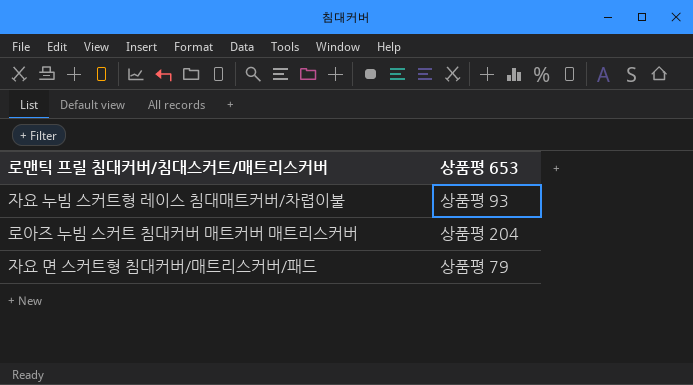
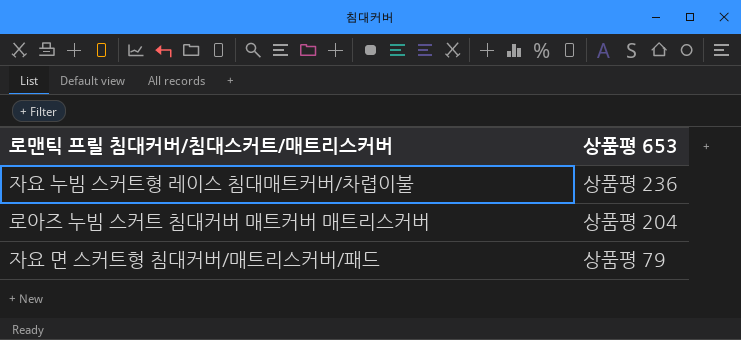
자요 누빔 스커트형 레이스 침대매트커버/차렵이불 | 상품평 653: 상품평 93 -> 상품평 236

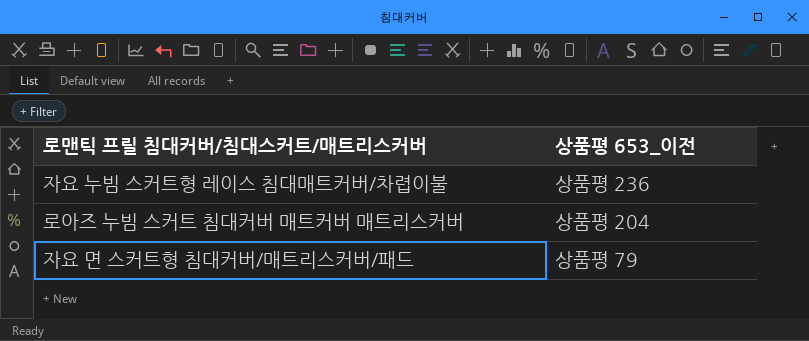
column name: 상품평 653 -> 상품평 653_이전

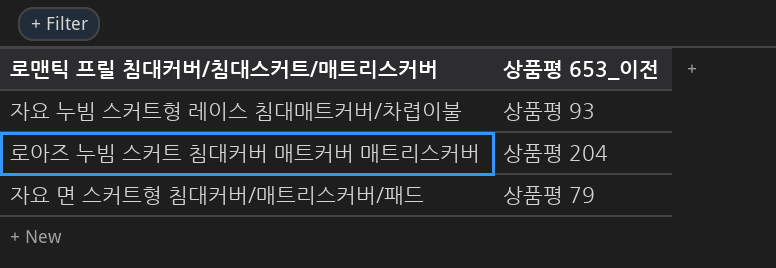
자요 누빔 스커트형 레이스 침대매트커버/차렵이불 | 상품평 653_이전: 상품평 236 -> 상품평 93

